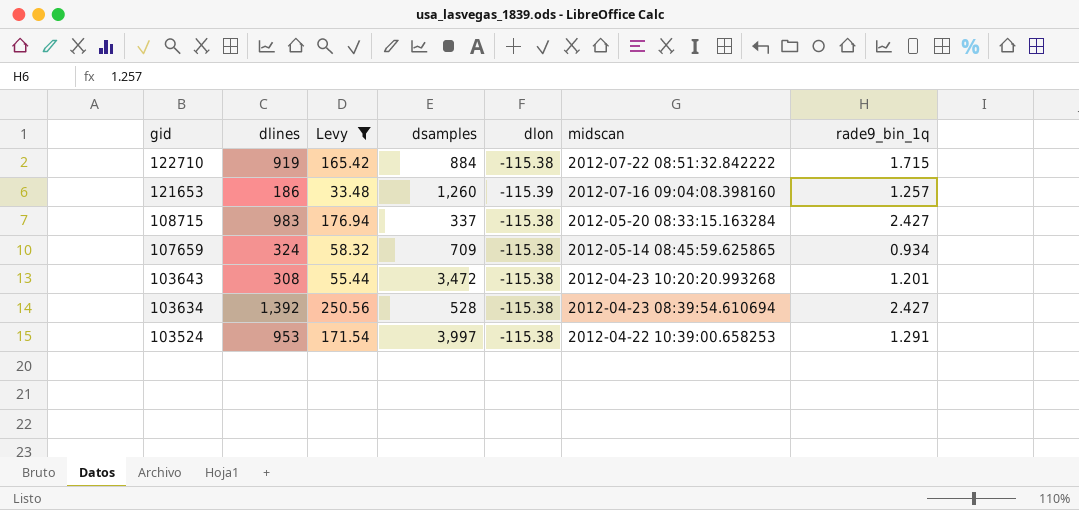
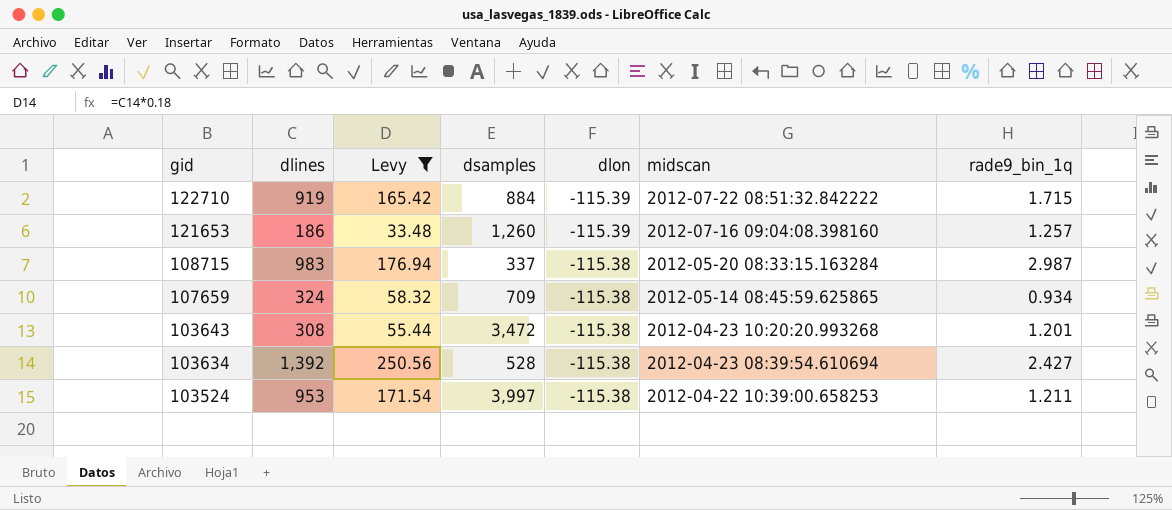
122710 | dlon: -115.38 -> -115.39
108715 | rade9_bin_1q: 2.427 -> 2.987
103524 | rade9_bin_1q: 1.291 -> 1.211

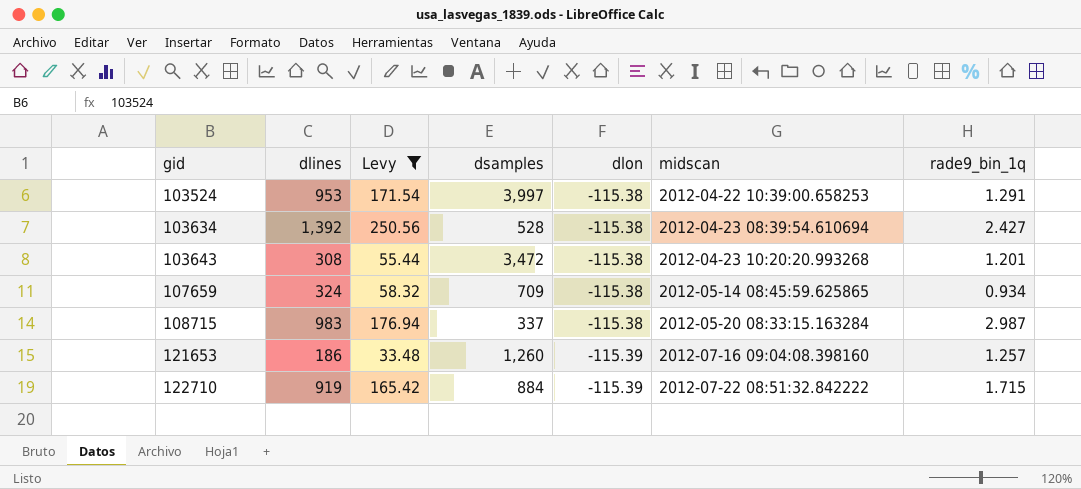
row order: gid descending -> gid ascending
103524 | rade9_bin_1q: 1.211 -> 1.291

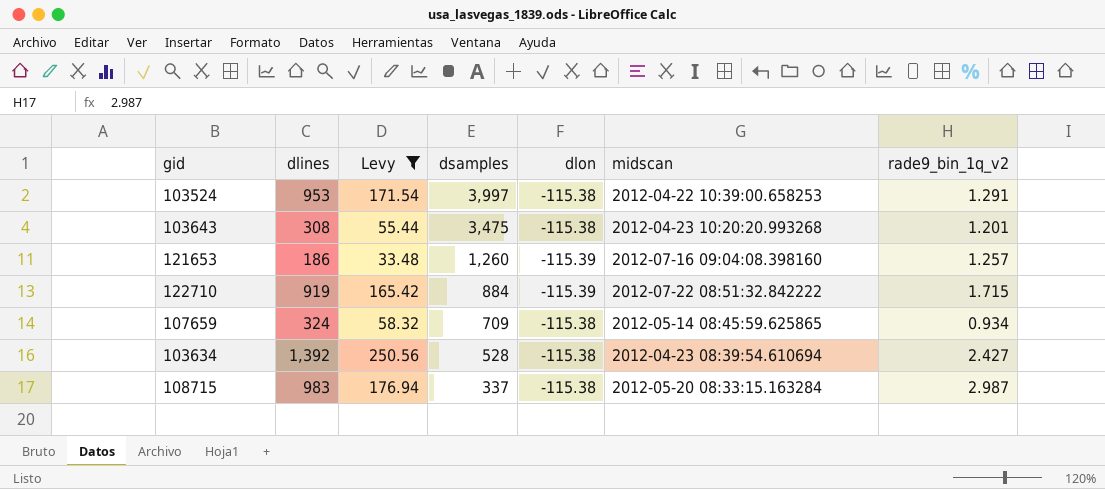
row order: gid ascending -> dsamples descending
column name: rade9_bin_1q -> rade9_bin_1q_v2
103643 | dsamples: 3,472 -> 3,475

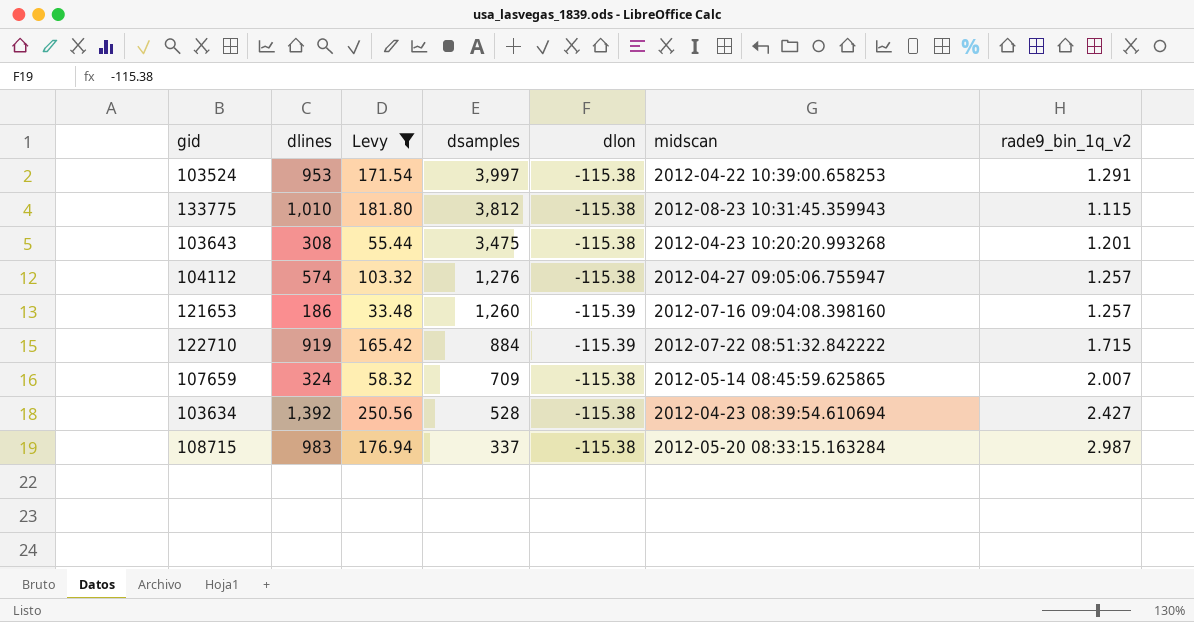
row 133775: none -> 1,010 | 181.80 | 3,812 | -115.38 | 2012-08-23 10:31:45.359943 | 1.115
row 104112: none -> 574 | 103.32 | 1,276 | -115.38 | 2012-04-27 09:05:06.755947 | 1.257
107659 | rade9_bin_1q_v2: 0.934 -> 2.007

